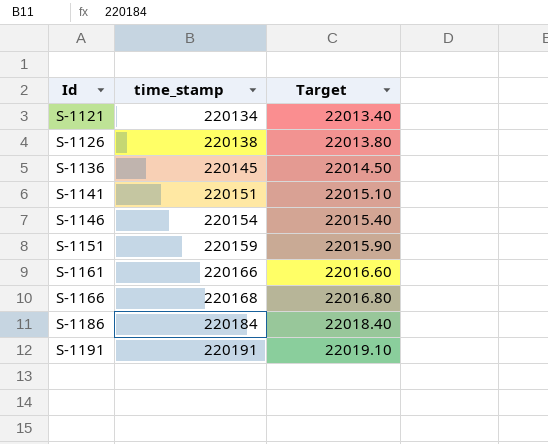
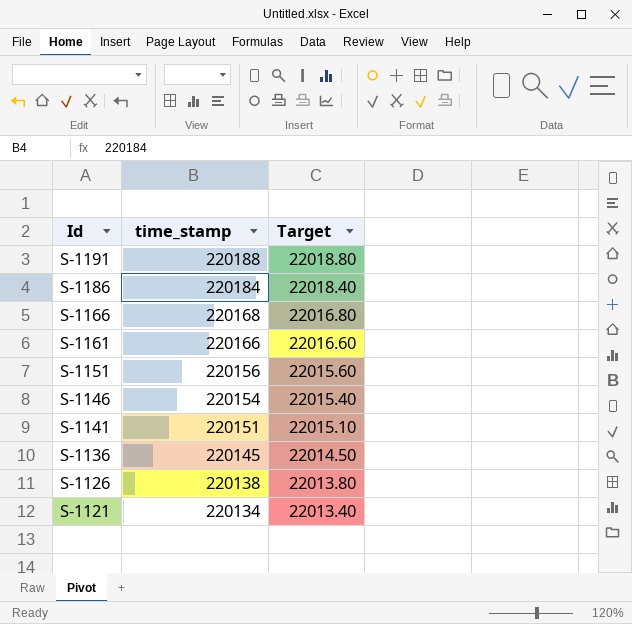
row order: Id ascending -> Id descending
S-1191 | time_stamp: 220191 -> 220188
S-1191 | Target: 22019.10 -> 22018.80
S-1151 | time_stamp: 220159 -> 220156
S-1151 | Target: 22015.90 -> 22015.60

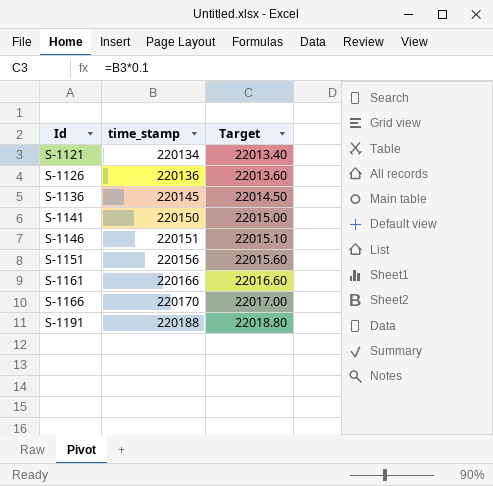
row order: Id descending -> Id ascending
row S-1186: 220184 | 22018.40 -> none
S-1126 | time_stamp: 220138 -> 220136
S-1126 | Target: 22013.80 -> 22013.60
S-1141 | time_stamp: 220151 -> 220150
S-1141 | Target: 22015.10 -> 22015.00
S-1146 | time_stamp: 220154 -> 220151
S-1146 | Target: 22015.40 -> 22015.10
S-1166 | time_stamp: 220168 -> 220170
S-1166 | Target: 22016.80 -> 22017.00

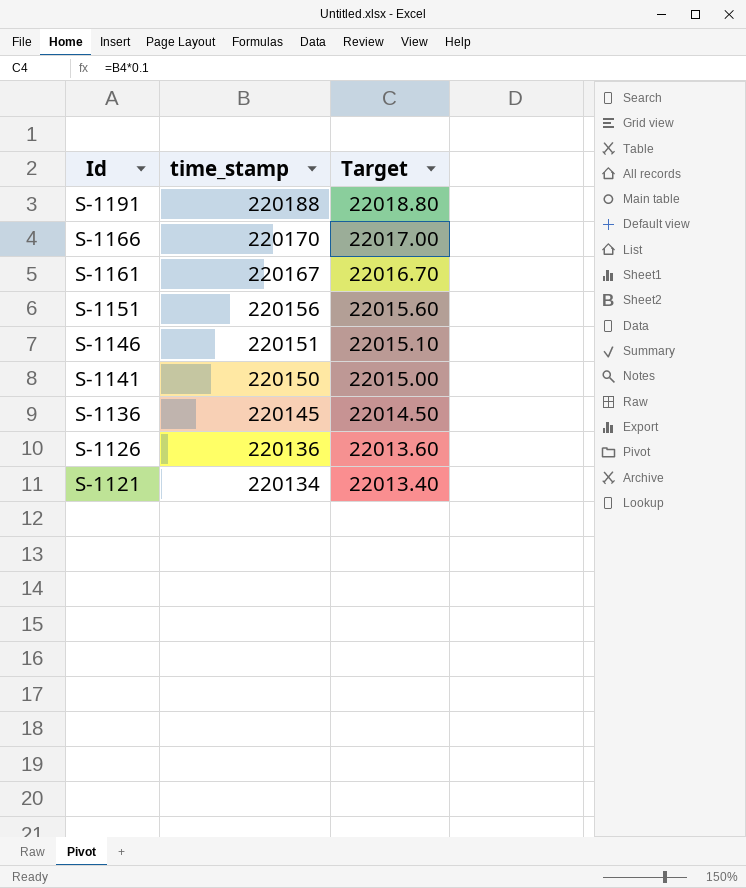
row order: Id ascending -> Id descending
S-1161 | time_stamp: 220166 -> 220167
S-1161 | Target: 22016.60 -> 22016.70

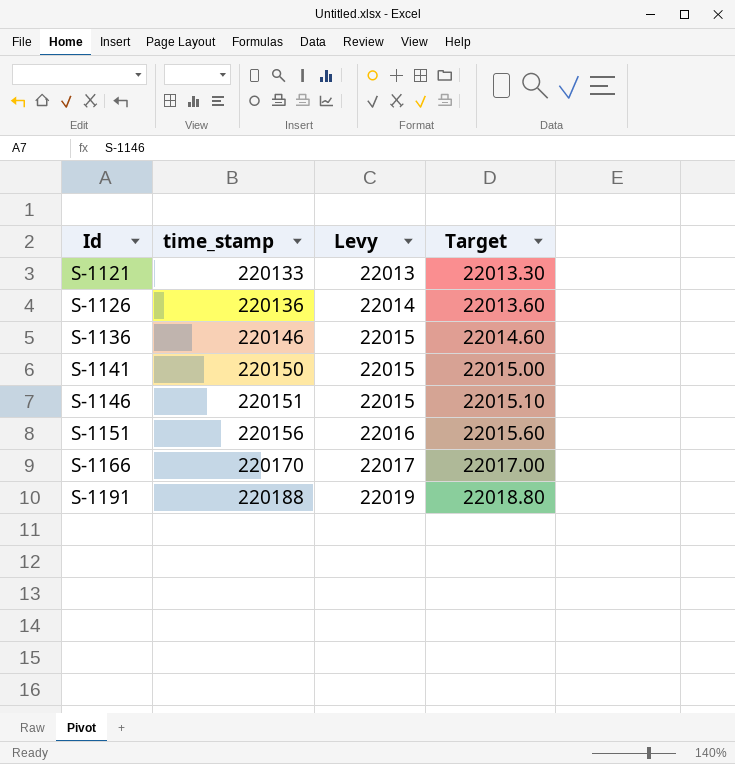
row order: Id descending -> Id ascending
column Levy | formula: none -> [time_stamp] * 0.1
row S-1161: 220167 | 22016.70 -> none
S-1121 | time_stamp: 220134 -> 220133
S-1121 | Target: 22013.40 -> 22013.30
S-1136 | time_stamp: 220145 -> 220146
S-1136 | Target: 22014.50 -> 22014.60

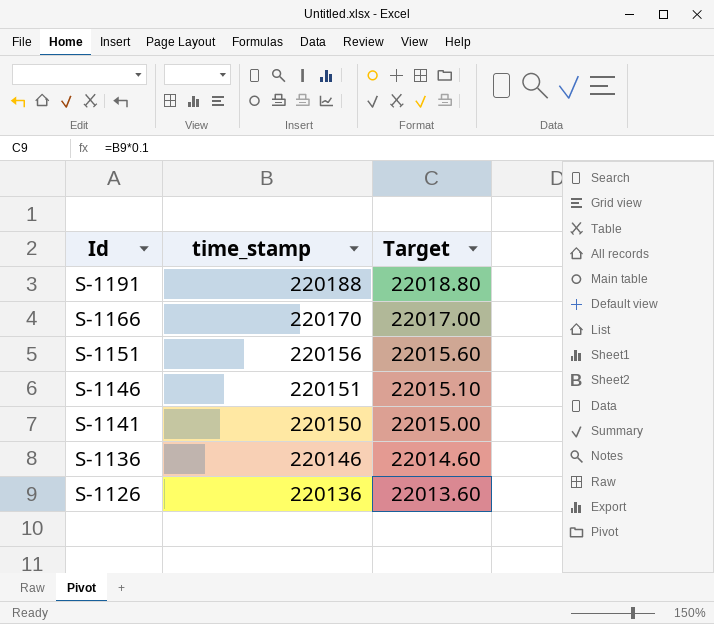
row order: Id ascending -> Id descending
column Levy | formula: [time_stamp] * 0.1 -> none
row S-1121: 220133 | 22013 | 22013.30 -> none

